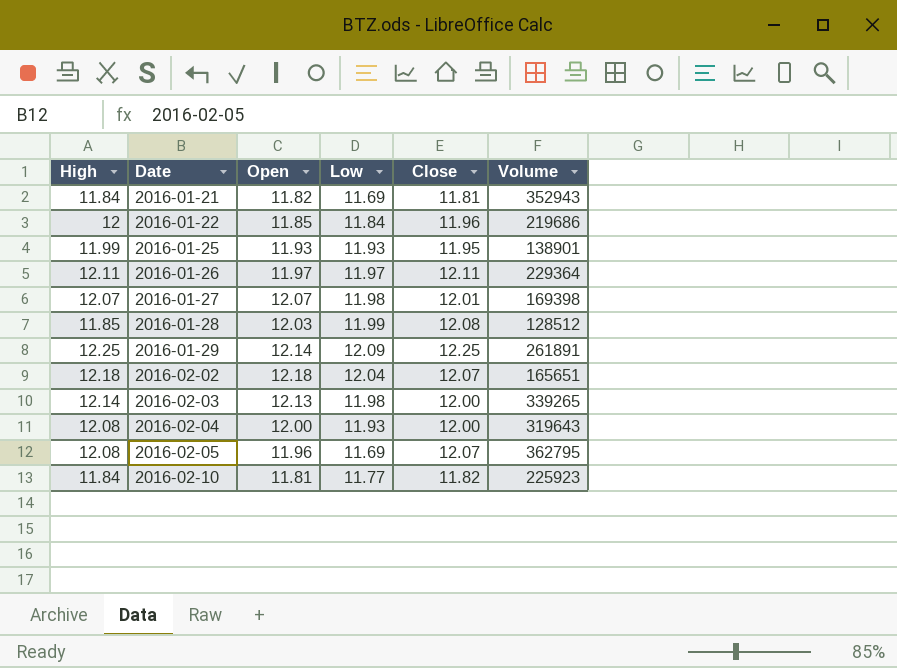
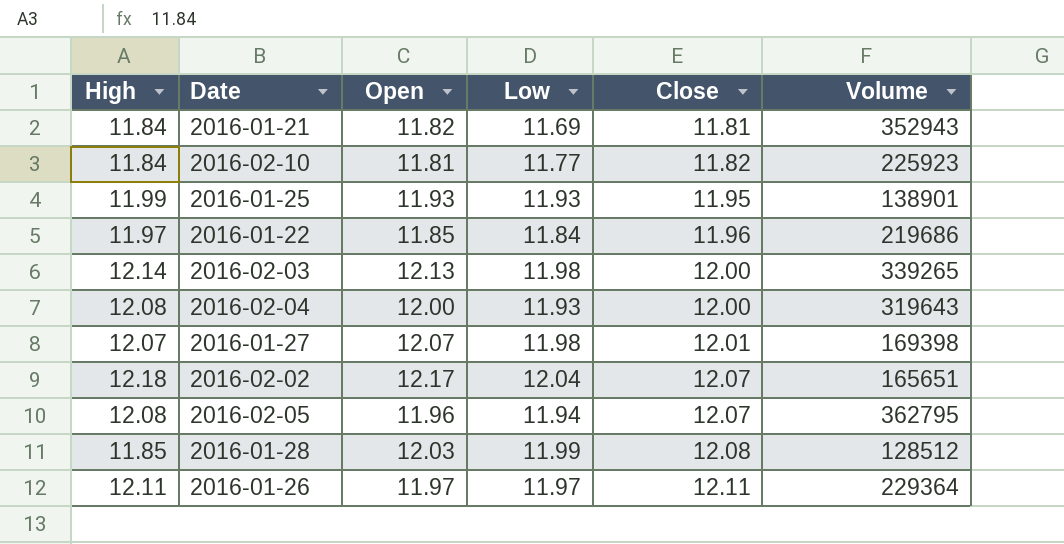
row order: Date ascending -> Close ascending
row 2016-01-29: 12.25 | 12.14 | 12.09 | 12.25 | 261891 -> none
2016-01-22 | High: 12 -> 11.97
2016-02-02 | Open: 12.18 -> 12.17
2016-02-05 | Low: 11.69 -> 11.94

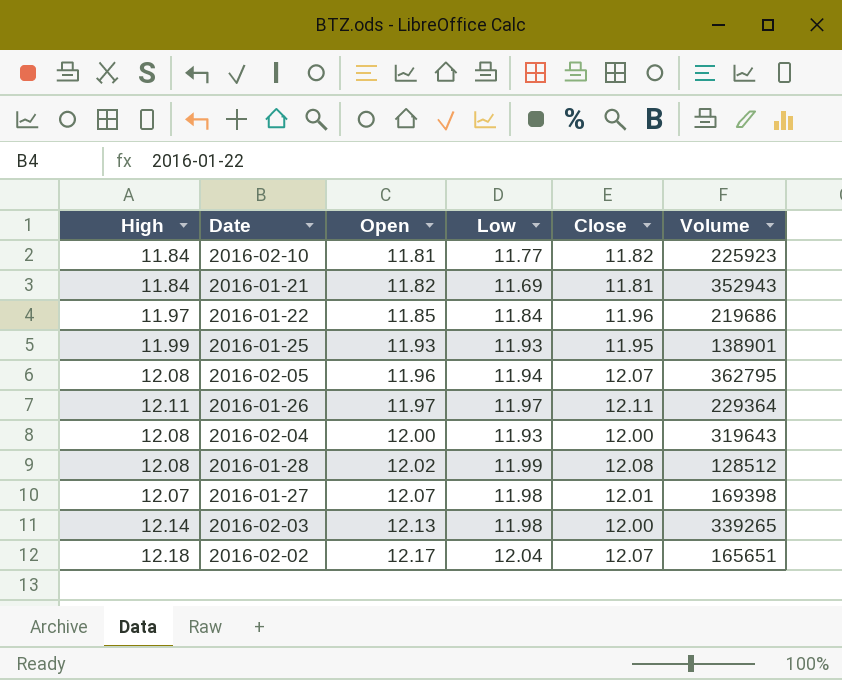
row order: Close ascending -> Open ascending
2016-01-28 | High: 11.85 -> 12.08
2016-01-28 | Open: 12.03 -> 12.02

